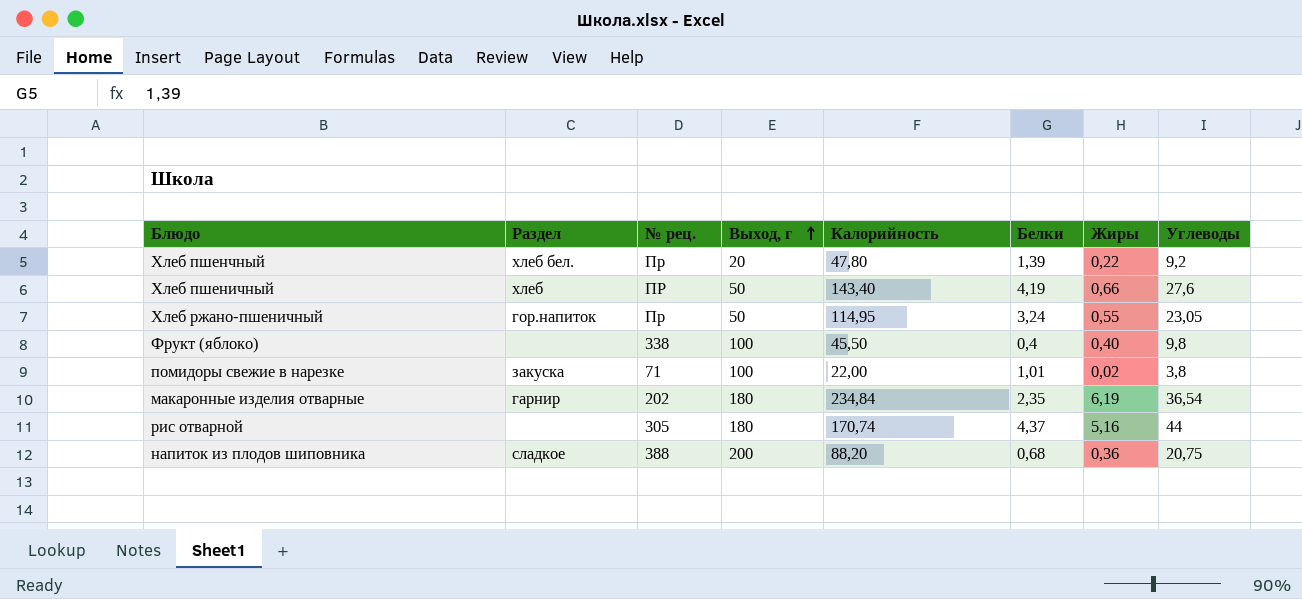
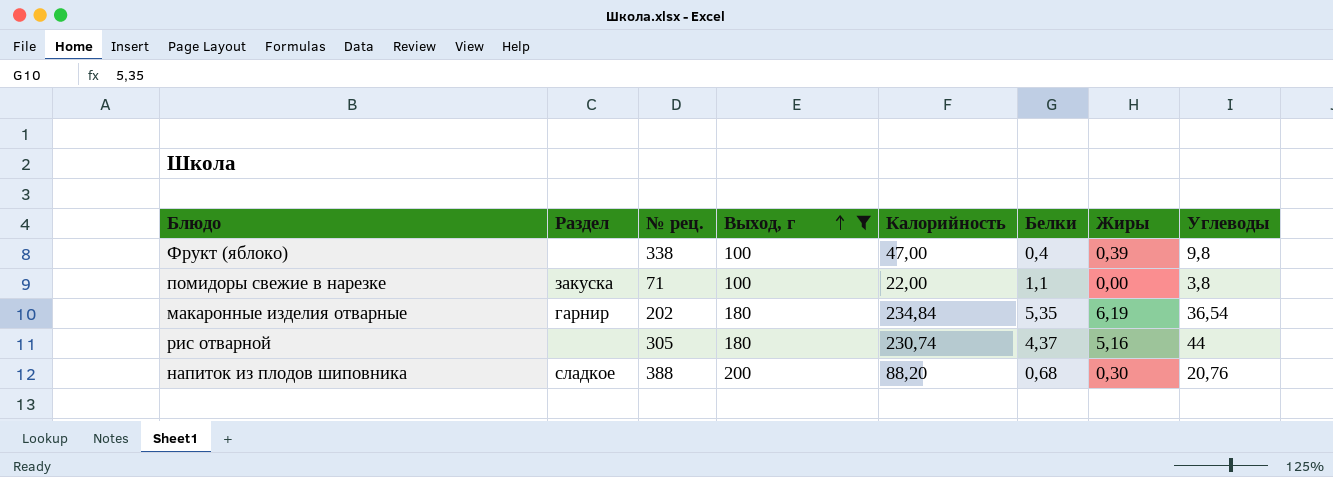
filter: none -> Выход, г >= 100
Фрукт (яблоко) | Калорийность: 45,50 -> 47,00
Фрукт (яблоко) | Жиры: 0,40 -> 0,39
помидоры свежие в нарезке | Белки: 1,01 -> 1,1
помидоры свежие в нарезке | Жиры: 0,02 -> 0,00
макаронные изделия отварные | Белки: 2,35 -> 5,35
рис отварной | Калорийность: 170,74 -> 230,74
напиток из плодов шиповника | Жиры: 0,36 -> 0,30
напиток из плодов шиповника | Углеводы: 20,75 -> 20,76

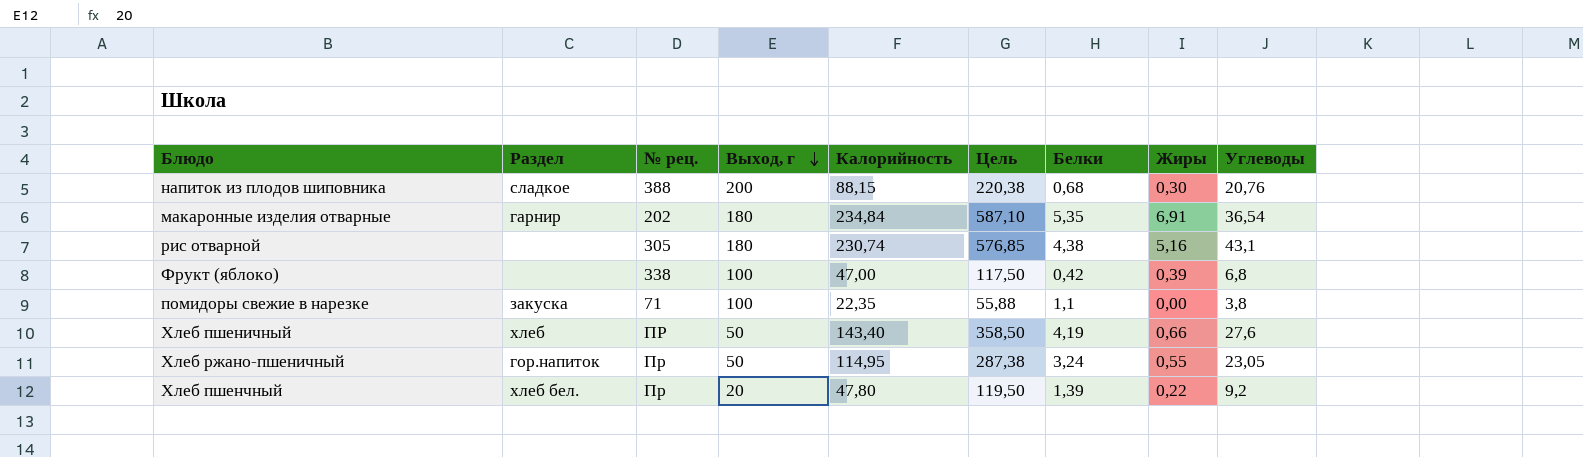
filter: Выход, г >= 100 -> none
row order: Выход, г ascending -> Выход, г descending
column Цель | formula: none -> [Калорийность] * 2,5
напиток из плодов шиповника | Калорийность: 88,20 -> 88,15
макаронные изделия отварные | Жиры: 6,19 -> 6,91
рис отварной | Белки: 4,37 -> 4,38
рис отварной | Углеводы: 44 -> 43,1
Фрукт (яблоко) | Белки: 0,4 -> 0,42
Фрукт (яблоко) | Углеводы: 9,8 -> 6,8
помидоры свежие в нарезке | Калорийность: 22,00 -> 22,35

